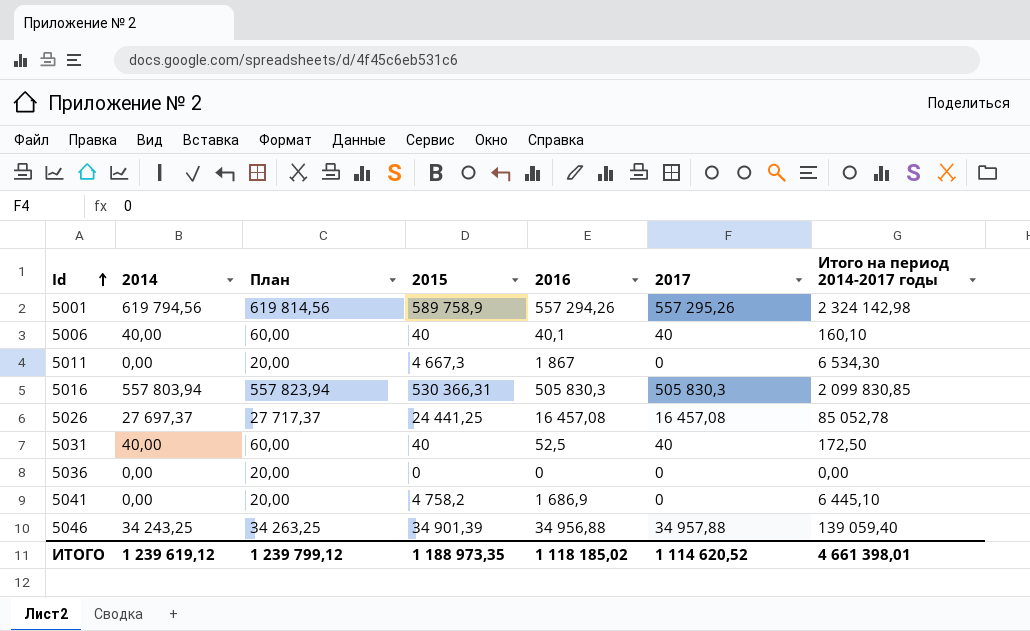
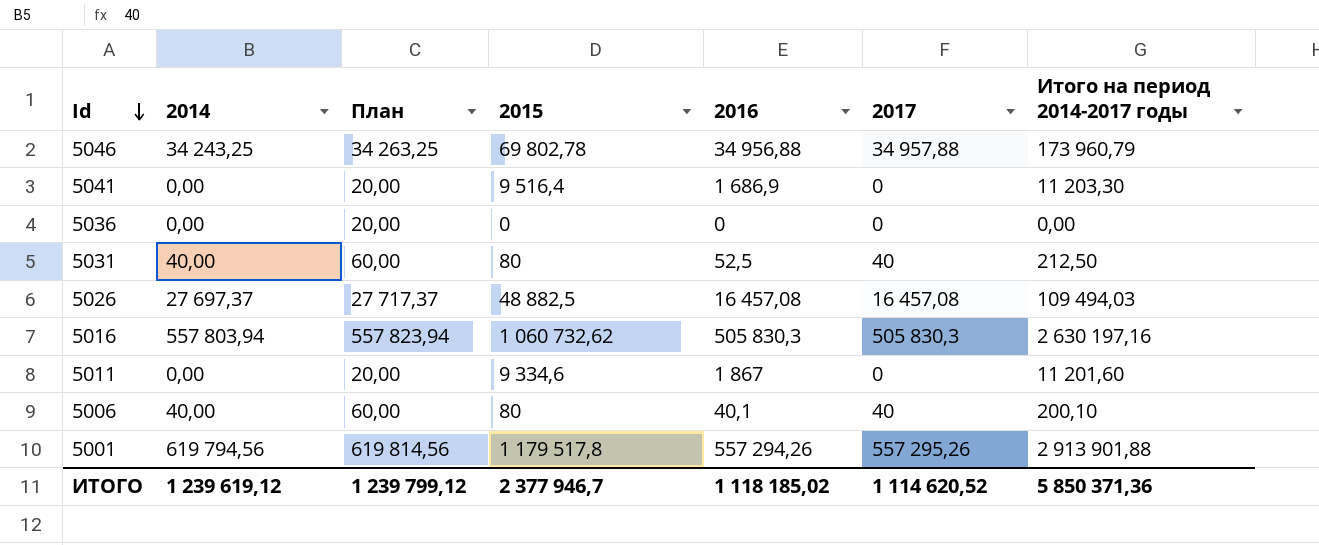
row order: Id ascending -> Id descending
5046 | 2015: 34 901,39 -> 69 802,78
5046 | Итого на период 2014-2017 годы: 139 059,40 -> 173 960,79
5041 | 2015: 4 758,2 -> 9 516,4
5041 | Итого на период 2014-2017 годы: 6 445,10 -> 11 203,30
5031 | 2015: 40 -> 80
5031 | Итого на период 2014-2017 годы: 172,50 -> 212,50
5026 | 2015: 24 441,25 -> 48 882,5
5026 | Итого на период 2014-2017 годы: 85 052,78 -> 109 494,03
5016 | 2015: 530 366,31 -> 1 060 732,62
5016 | Итого на период 2014-2017 годы: 2 099 830,85 -> 2 630 197,16
5011 | 2015: 4 667,3 -> 9 334,6
5011 | Итого на период 2014-2017 годы: 6 534,30 -> 11 201,60
5006 | 2015: 40 -> 80
5006 | Итого на период 2014-2017 годы: 160,10 -> 200,10
5001 | 2015: 589 758,9 -> 1 179 517,8
5001 | Итого на период 2014-2017 годы: 2 324 142,98 -> 2 913 901,88
ИТОГО | 2015: 1 188 973,35 -> 2 377 946,7
ИТОГО | Итого на период 2014-2017 годы: 4 661 398,01 -> 5 850 371,36

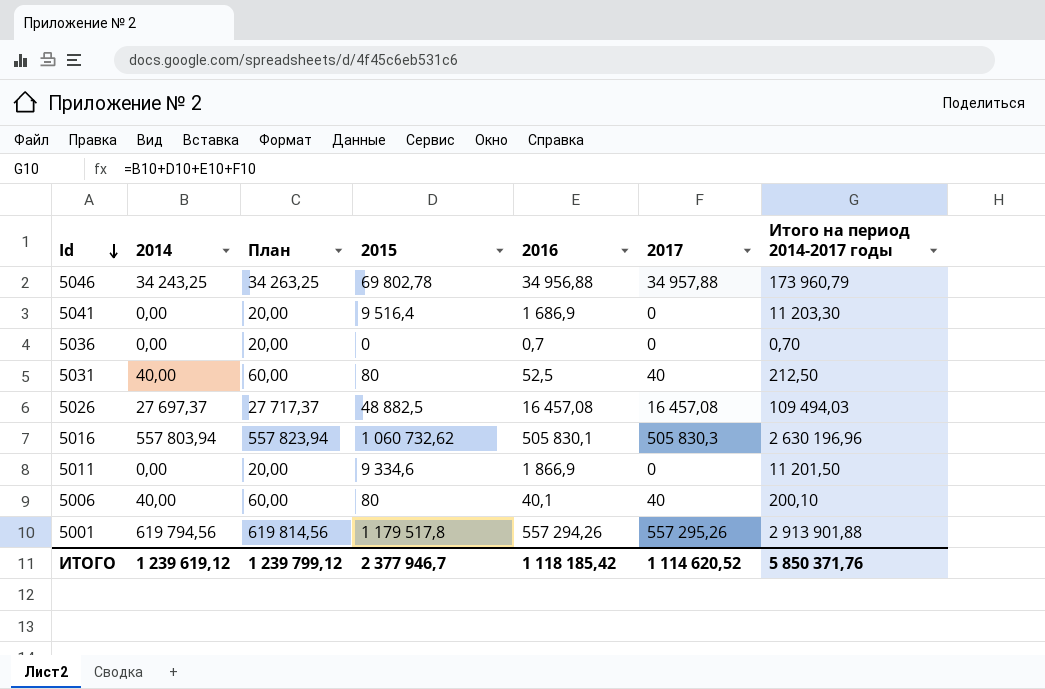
5036 | 2016: 0 -> 0,7
5036 | Итого на период 2014-2017 годы: 0,00 -> 0,70
5016 | 2016: 505 830,3 -> 505 830,1
5016 | Итого на период 2014-2017 годы: 2 630 197,16 -> 2 630 196,96
5011 | 2016: 1 867 -> 1 866,9
5011 | Итого на период 2014-2017 годы: 11 201,60 -> 11 201,50
ИТОГО | 2016: 1 118 185,02 -> 1 118 185,42
ИТОГО | Итого на период 2014-2017 годы: 5 850 371,36 -> 5 850 371,76

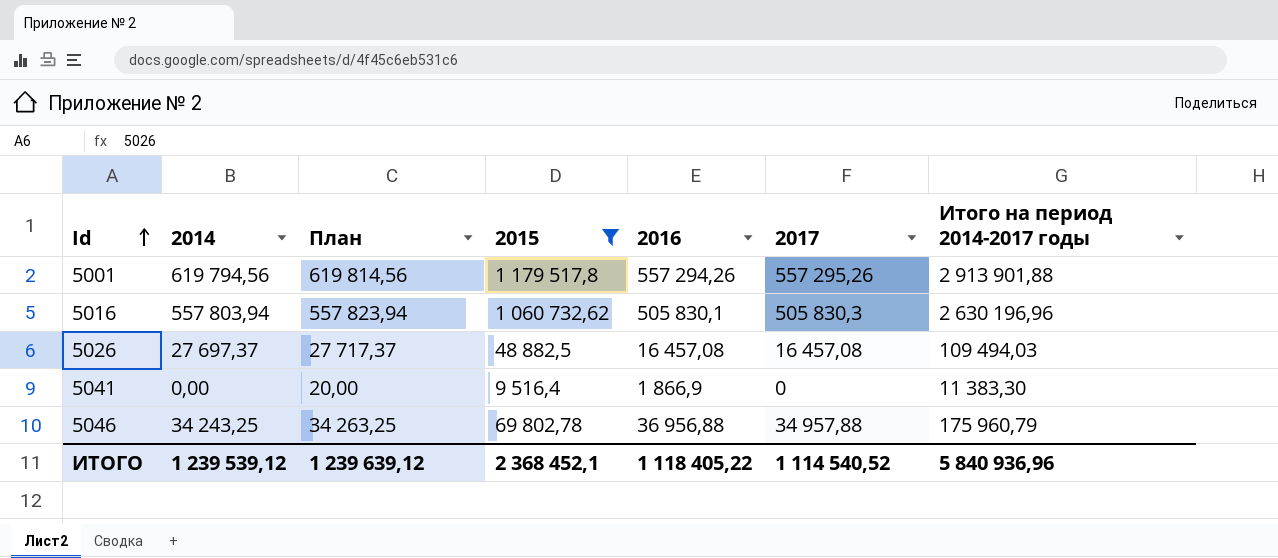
filter: none -> 2015 >= 9 516,4
row order: Id descending -> Id ascending
5041 | 2016: 1 686,9 -> 1 866,9
5041 | Итого на период 2014-2017 годы: 11 203,30 -> 11 383,30
5046 | 2016: 34 956,88 -> 36 956,88
5046 | Итого на период 2014-2017 годы: 173 960,79 -> 175 960,79
ИТОГО | 2014: 1 239 619,12 -> 1 239 539,12
ИТОГО | План: 1 239 799,12 -> 1 239 639,12
ИТОГО | 2015: 2 377 946,7 -> 2 368 452,1
ИТОГО | 2016: 1 118 185,42 -> 1 118 405,22
ИТОГО | 2017: 1 114 620,52 -> 1 114 540,52
ИТОГО | Итого на период 2014-2017 годы: 5 850 371,76 -> 5 840 936,96

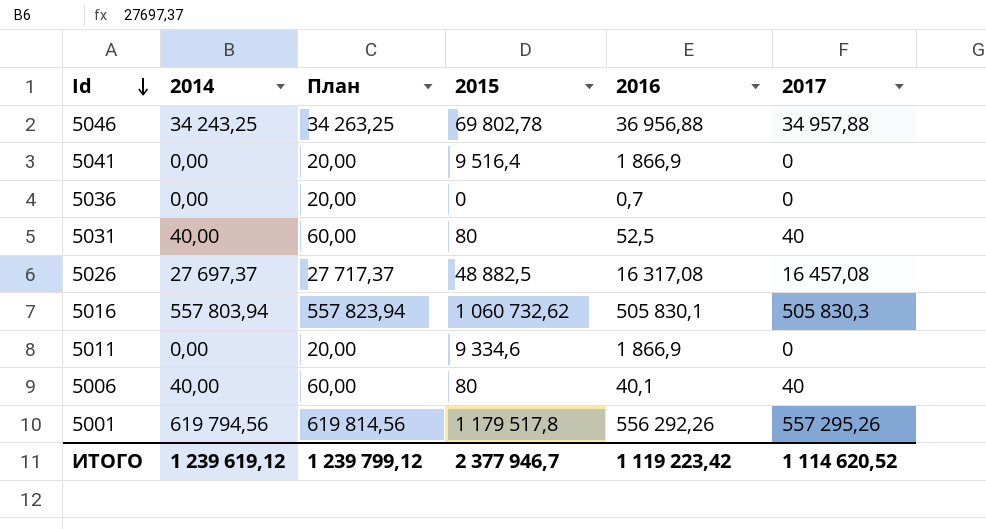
filter: 2015 >= 9 516,4 -> none
row order: Id ascending -> Id descending
column Итого на период 2014-2017 годы | formula: [2014] + [2015] + [2016] + [2017] -> none
5026 | 2016: 16 457,08 -> 16 317,08
5001 | 2016: 557 294,26 -> 556 292,26
ИТОГО | 2014: 1 239 539,12 -> 1 239 619,12
ИТОГО | План: 1 239 639,12 -> 1 239 799,12
ИТОГО | 2015: 2 368 452,1 -> 2 377 946,7
ИТОГО | 2016: 1 118 405,22 -> 1 119 223,42
ИТОГО | 2017: 1 114 540,52 -> 1 114 620,52

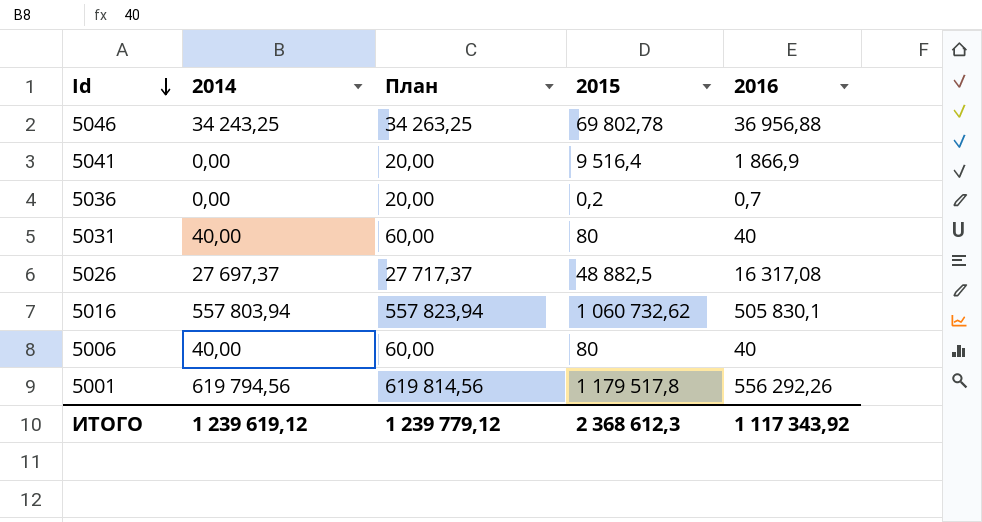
column 2017 | position: 6 -> none
row 5011: 0,00 | 20,00 | 9 334,6 | 1 866,9 | 0 -> none
5036 | 2015: 0 -> 0,2
5031 | 2016: 52,5 -> 40
5006 | 2016: 40,1 -> 40
ИТОГО | План: 1 239 799,12 -> 1 239 779,12
ИТОГО | 2015: 2 377 946,7 -> 2 368 612,3
ИТОГО | 2016: 1 119 223,42 -> 1 117 343,92

